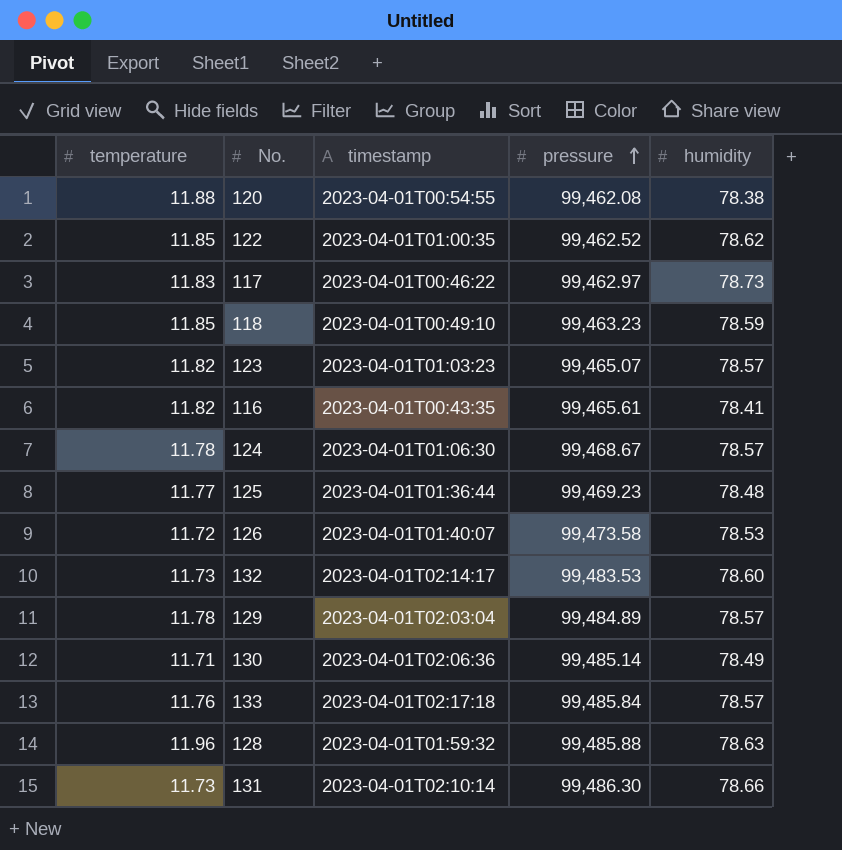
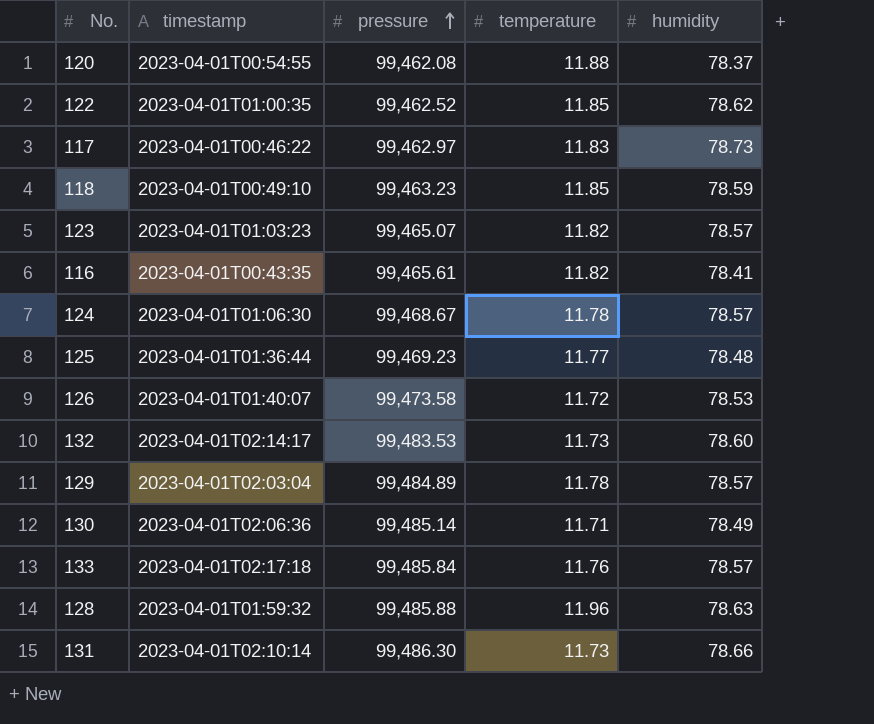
column temperature | position: 1 -> 4
120 | humidity: 78.38 -> 78.37

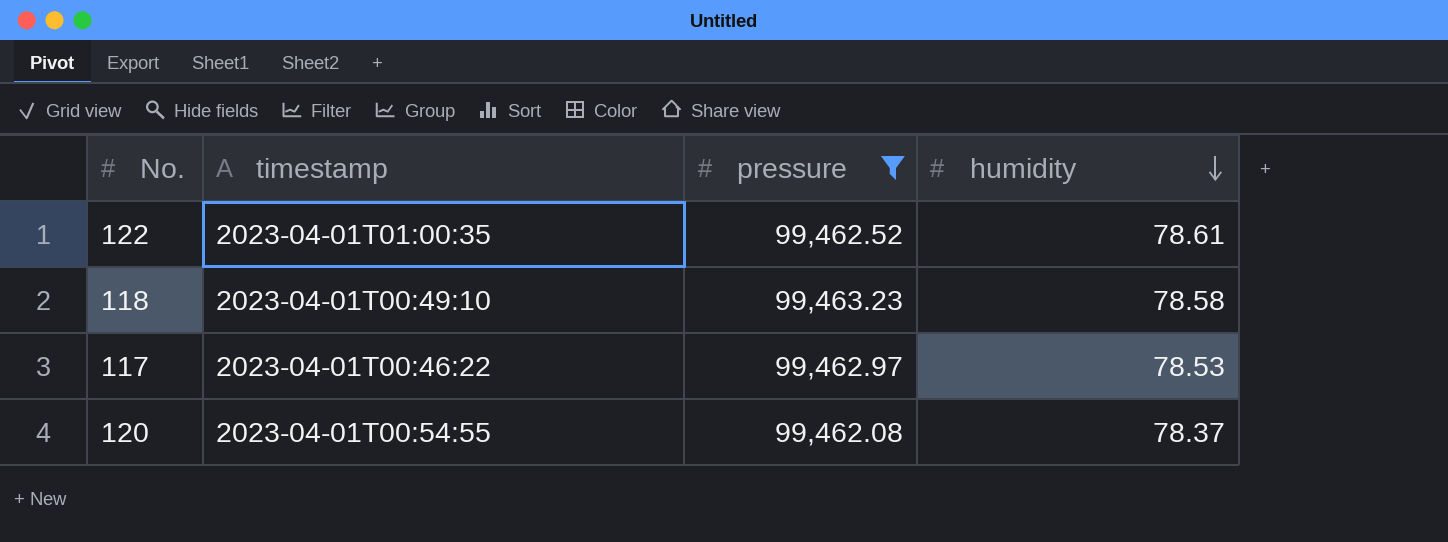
filter: none -> pressure <= 99,463.23
row order: pressure ascending -> humidity descending
column temperature | position: 4 -> none
122 | humidity: 78.62 -> 78.61
118 | humidity: 78.59 -> 78.58
117 | humidity: 78.73 -> 78.53

